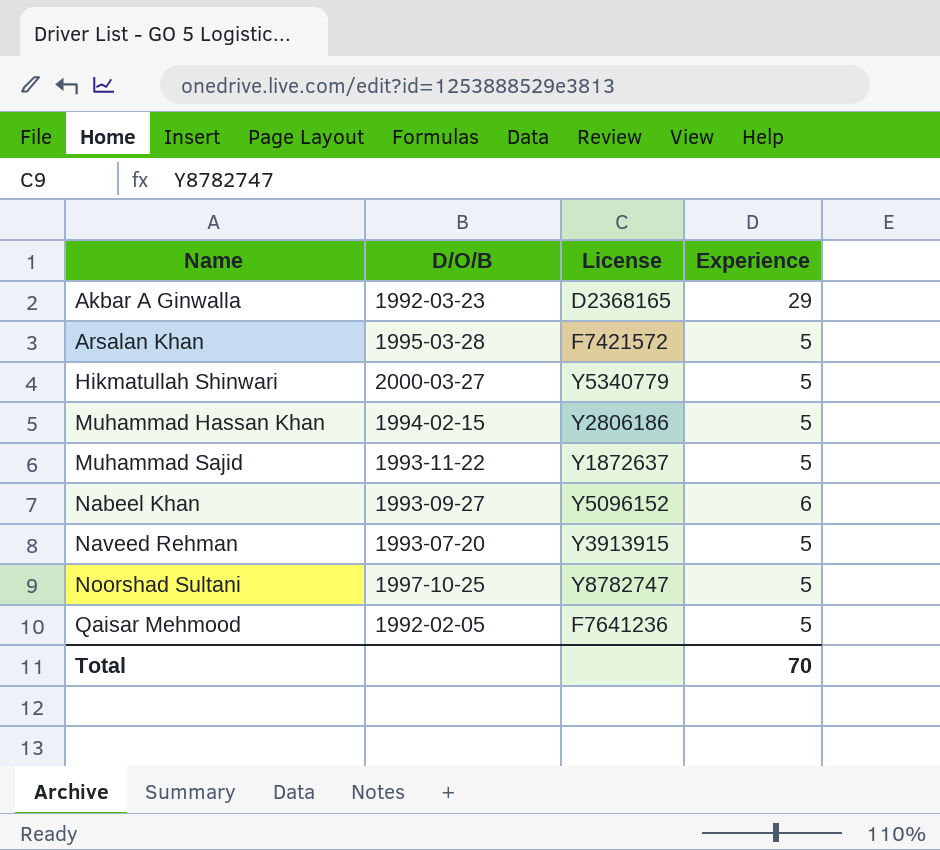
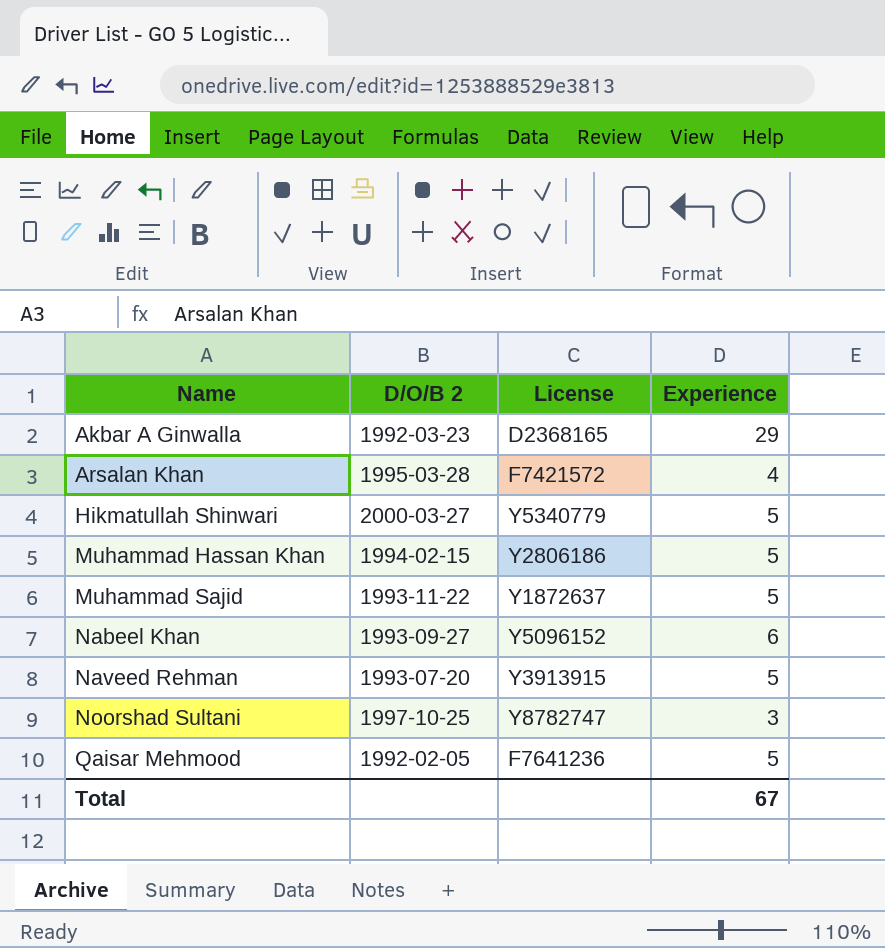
column name: D/O/B -> D/O/B 2
Arsalan Khan | Experience: 5 -> 4
Noorshad Sultani | Experience: 5 -> 3
Total | Experience: 70 -> 67

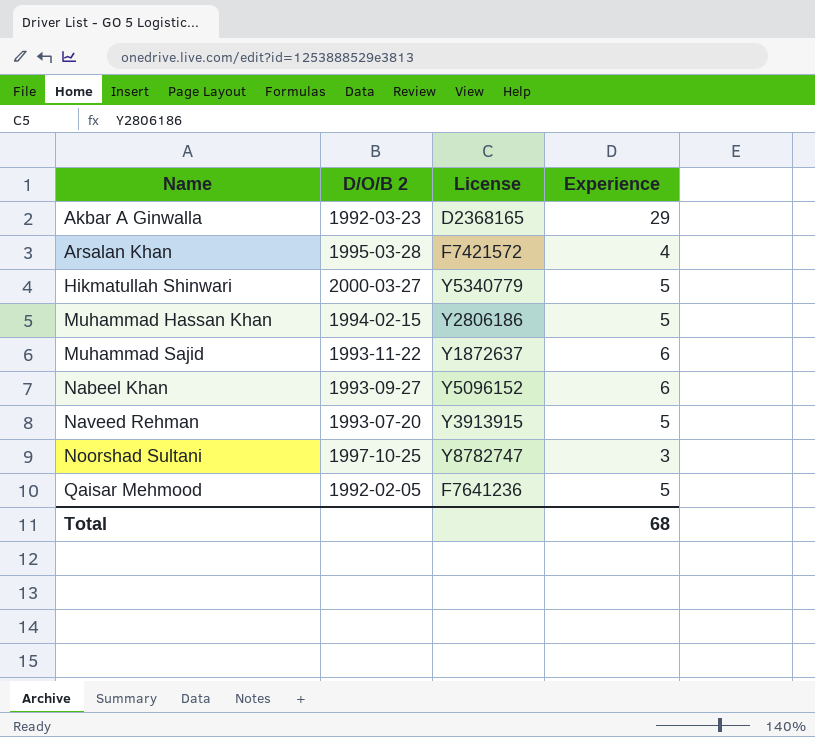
Muhammad Sajid | Experience: 5 -> 6
Total | Experience: 67 -> 68

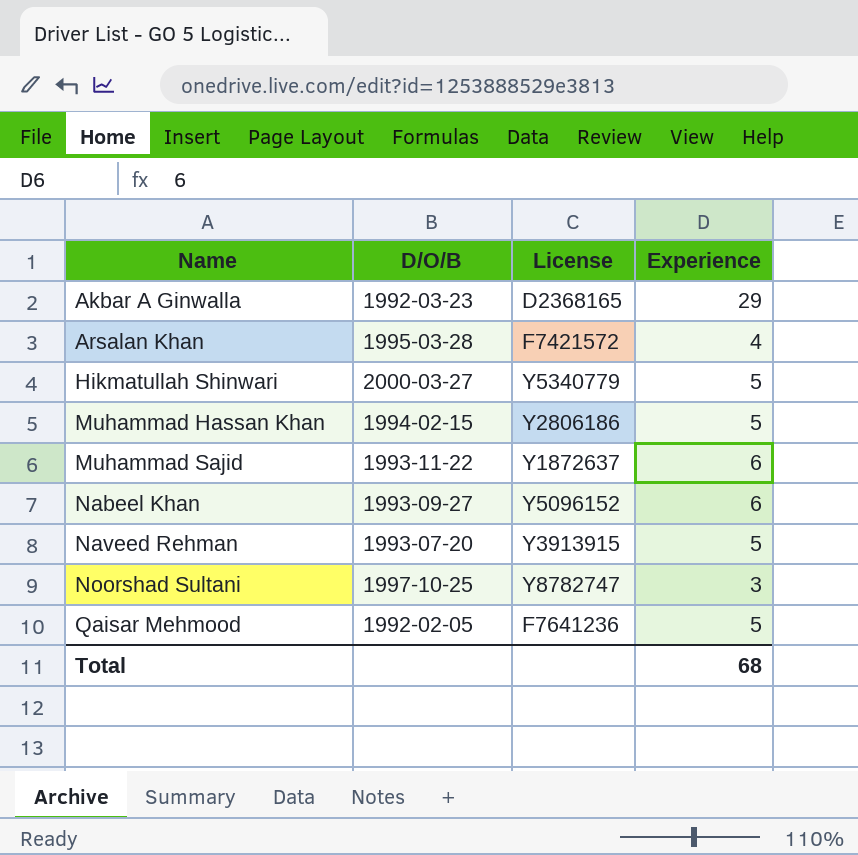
column name: D/O/B 2 -> D/O/B

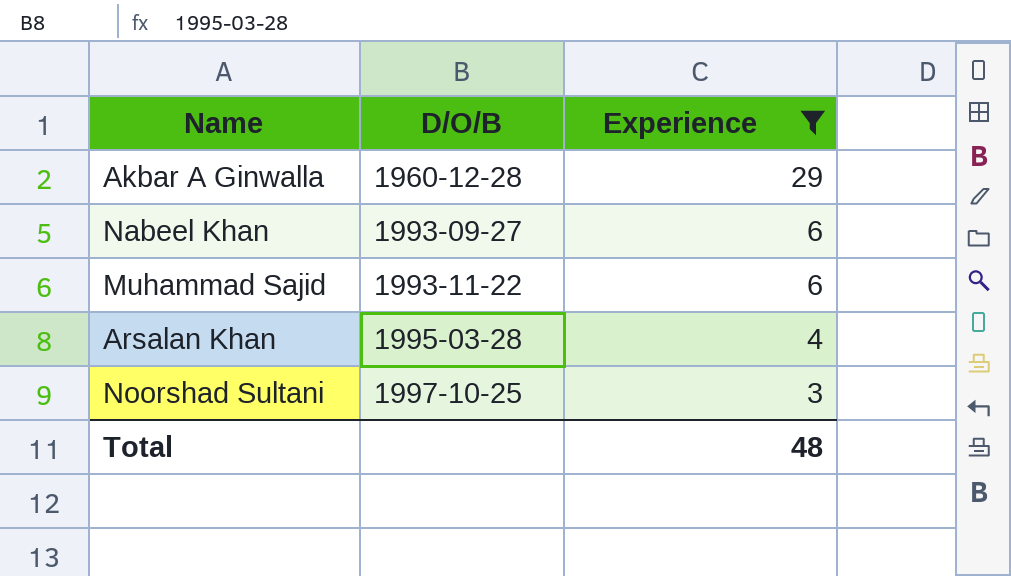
filter: none -> Experience != 5
row order: Name ascending -> D/O/B ascending
column License | position: 3 -> none
Akbar A Ginwalla | D/O/B: 1992-03-23 -> 1960-12-28
Total | Experience: 68 -> 48

